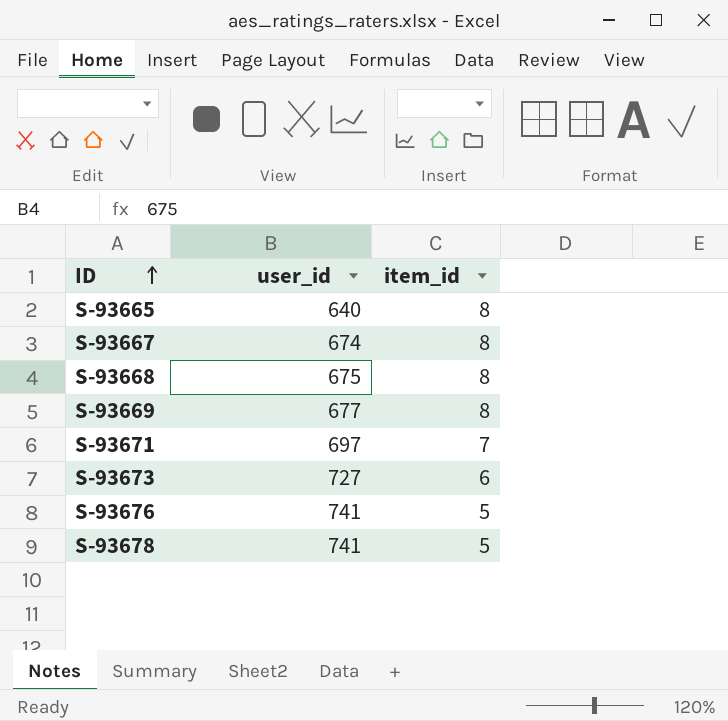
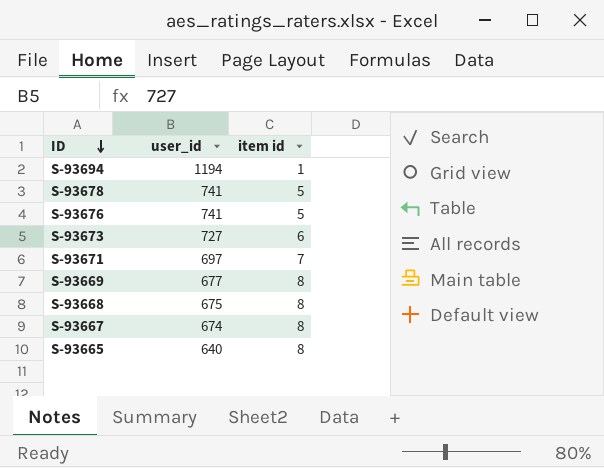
row order: ID ascending -> ID descending
column name: item_id -> item id
row S-93694: none -> 1194 | 1

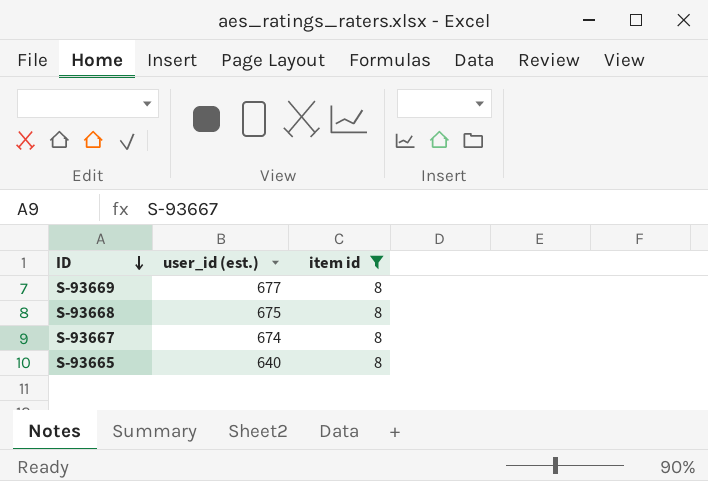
filter: none -> item id = 8
column name: user_id -> user_id (est.)

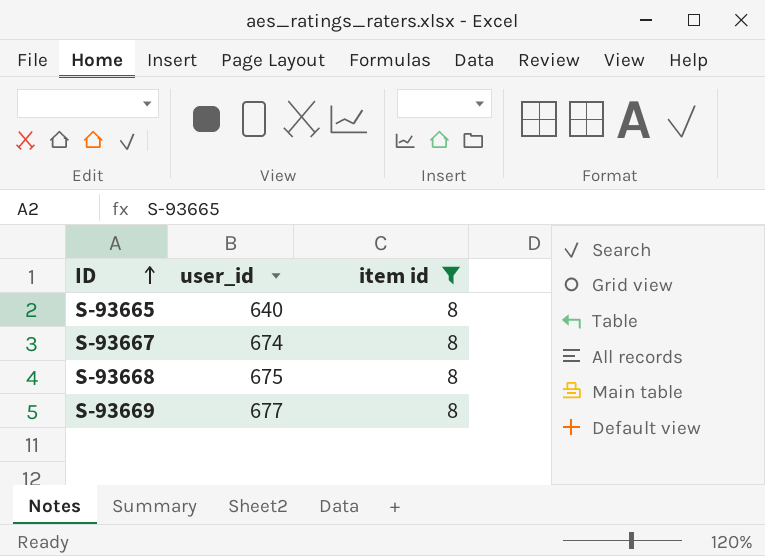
row order: ID descending -> ID ascending
column name: user_id (est.) -> user_id

